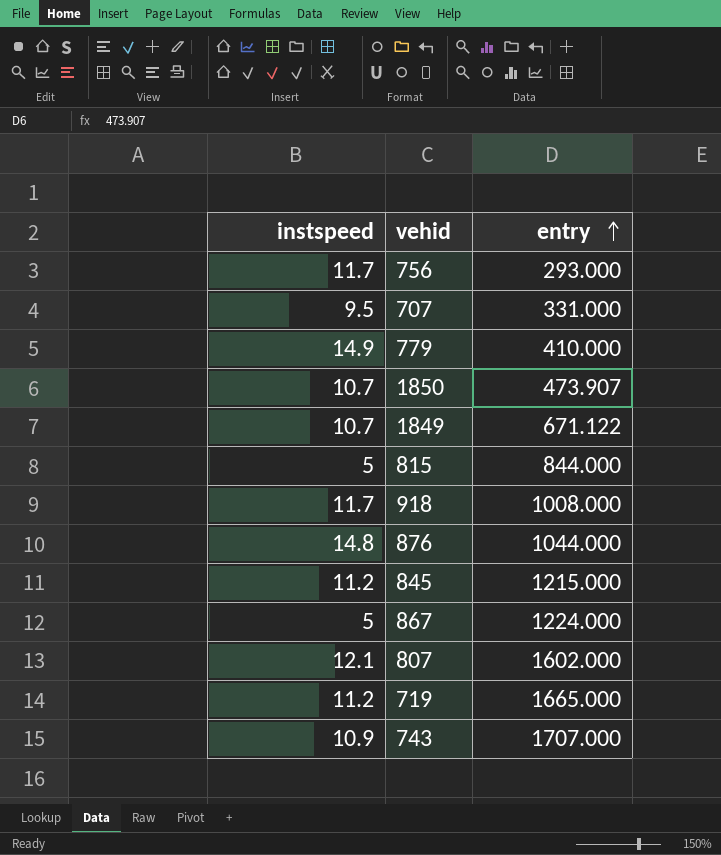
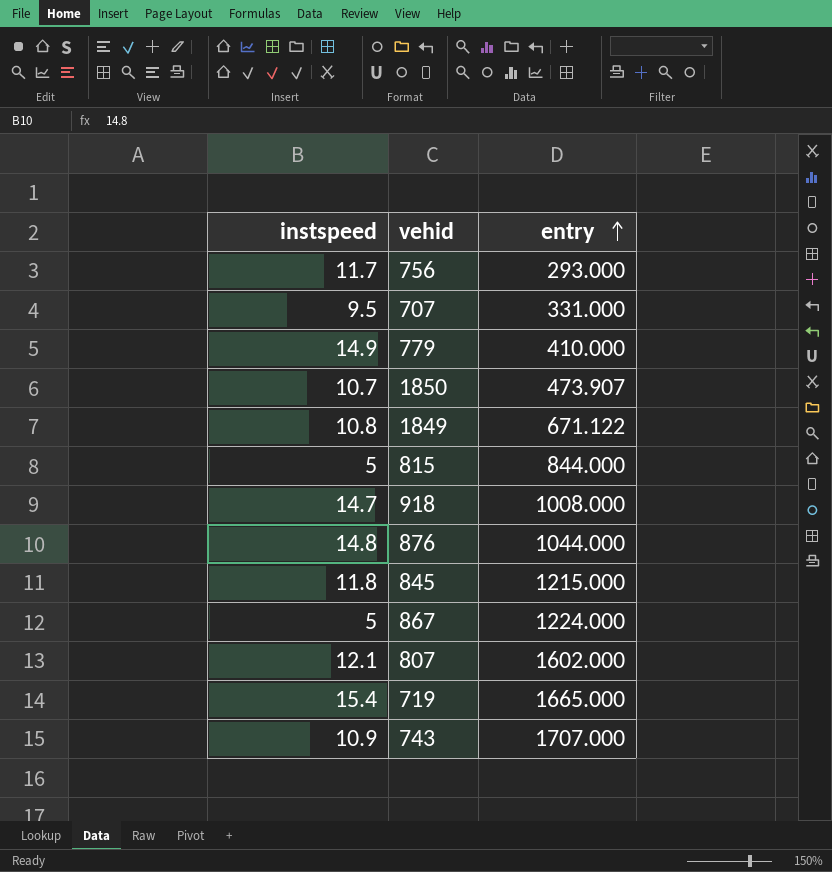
1849 | instspeed: 10.7 -> 10.8
918 | instspeed: 11.7 -> 14.7
845 | instspeed: 11.2 -> 11.8
719 | instspeed: 11.2 -> 15.4

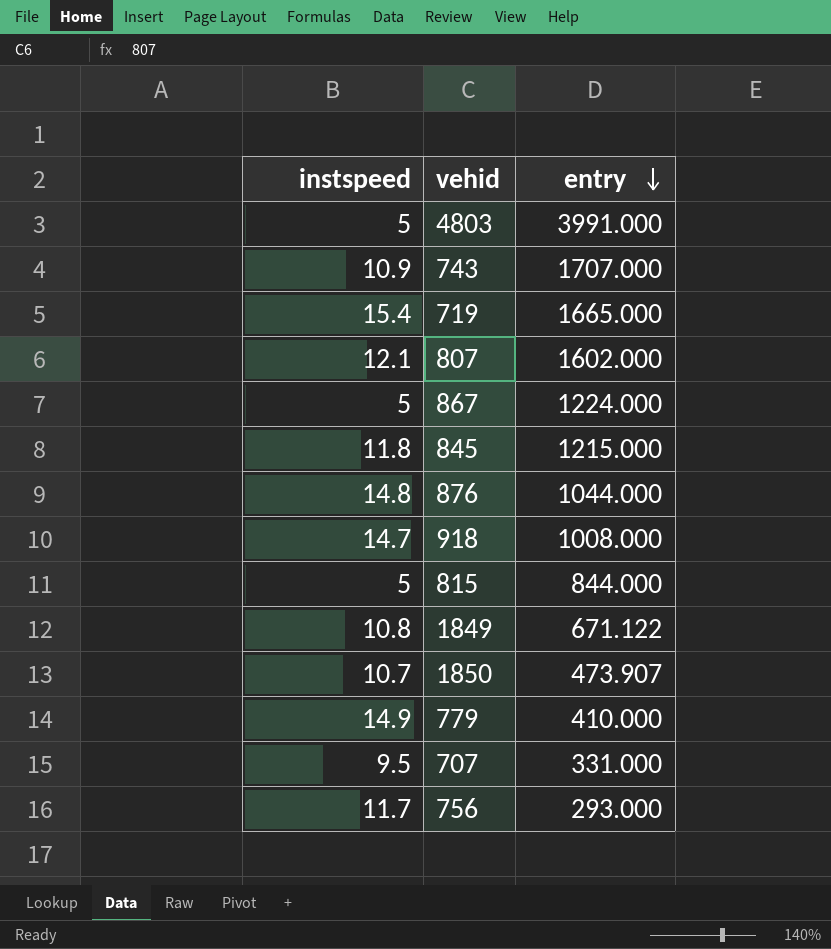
row order: entry ascending -> entry descending
row 4803: none -> 5 | 3991.000

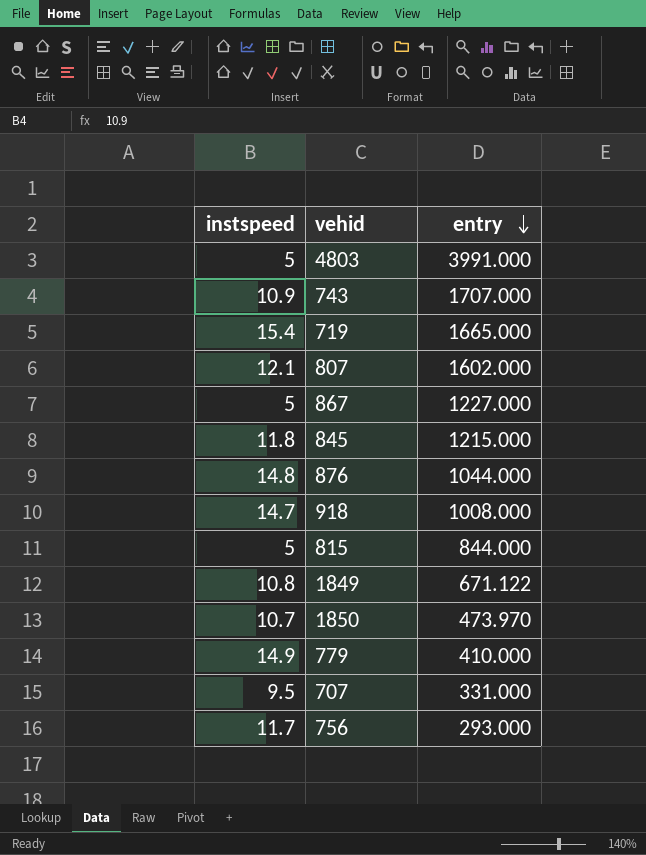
867 | entry: 1224.000 -> 1227.000
1850 | entry: 473.907 -> 473.970

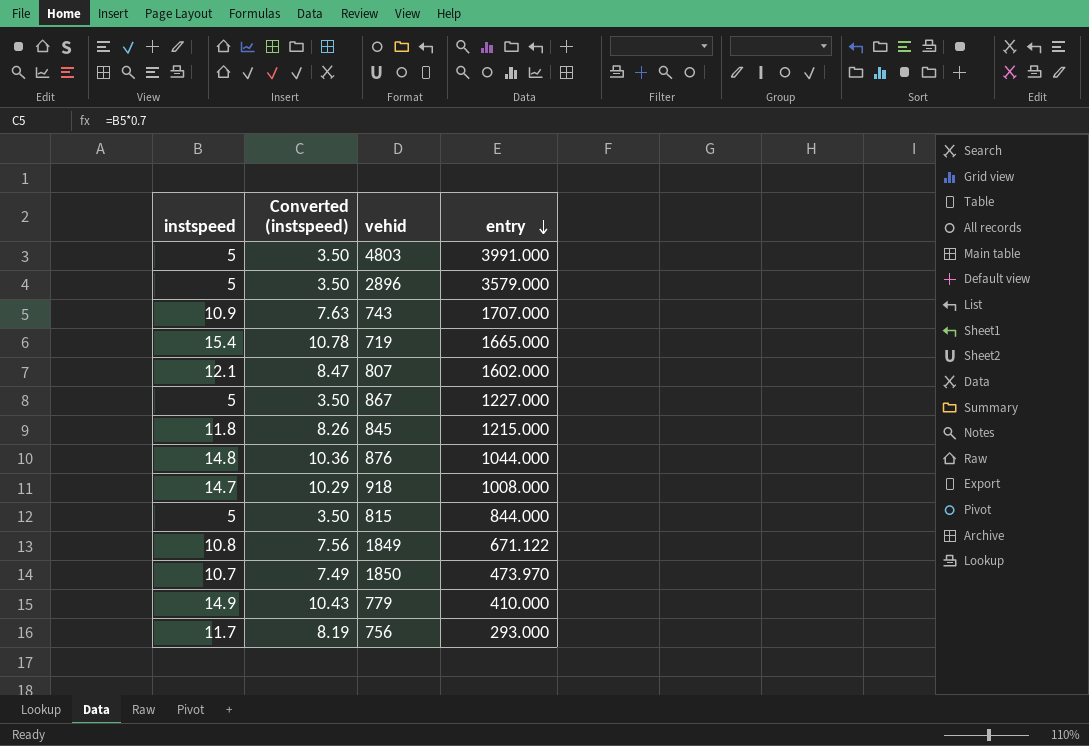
column Converted (instspeed) | formula: none -> [instspeed] * 0.7
row 707: 9.5 | 331.000 -> none
row 2896: none -> 5 | 3.50 | 3579.000

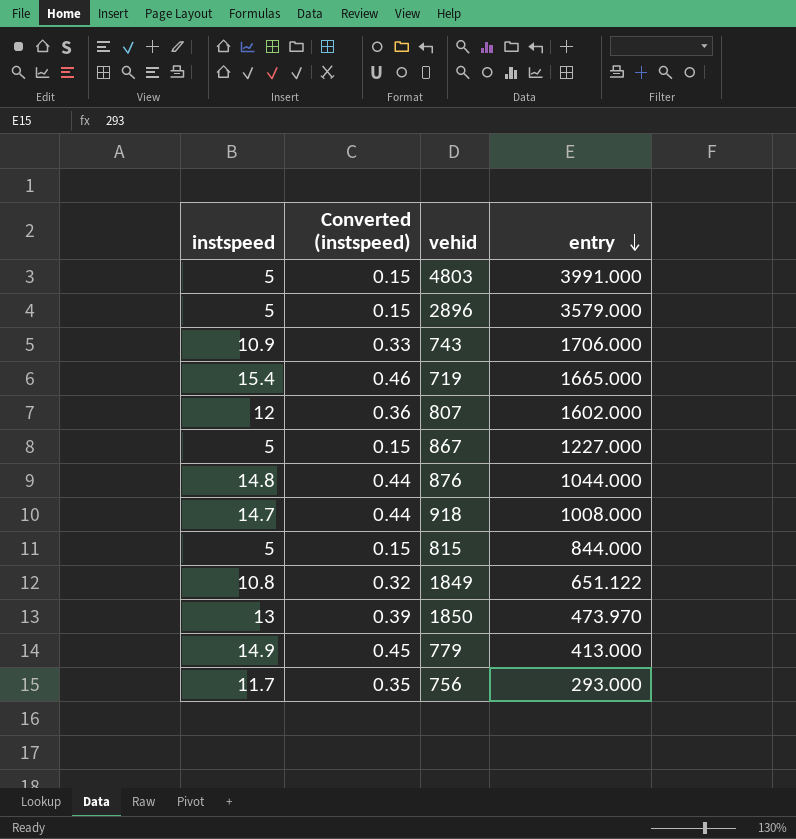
column Converted (instspeed) | formula: [instspeed] * 0.7 -> [instspeed] * 0.03
row 845: 11.8 | 8.26 | 1215.000 -> none
743 | entry: 1707.000 -> 1706.000
807 | instspeed: 12.1 -> 12
1849 | entry: 671.122 -> 651.122
1850 | instspeed: 10.7 -> 13
779 | entry: 410.000 -> 413.000

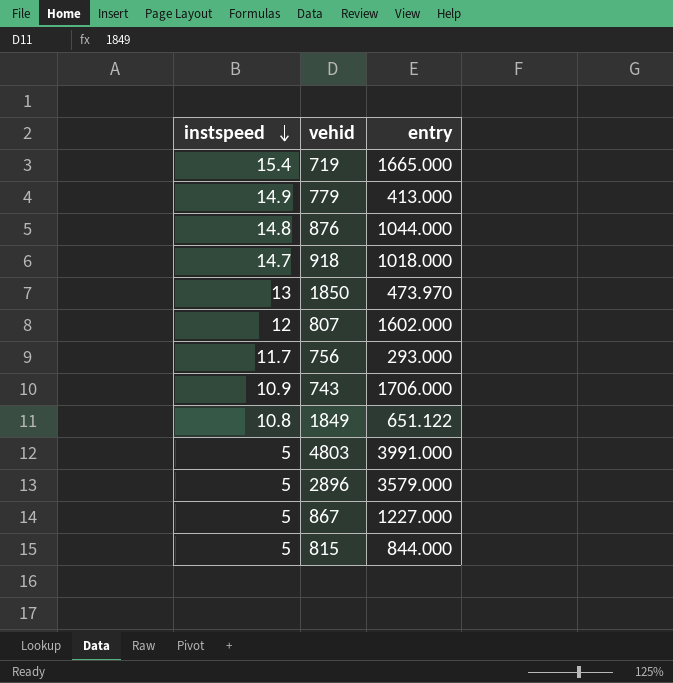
row order: entry descending -> instspeed descending
column Converted (instspeed) | formula: [instspeed] * 0.03 -> none
918 | entry: 1008.000 -> 1018.000

